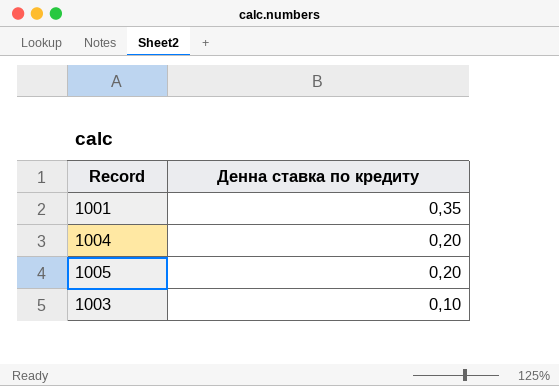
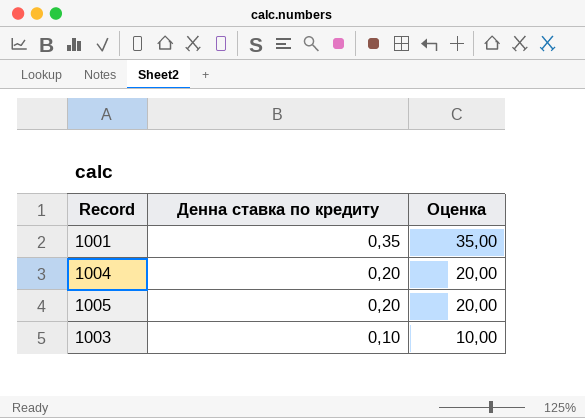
column Оценка | formula: none -> [Денна ставка по кредиту] * 100

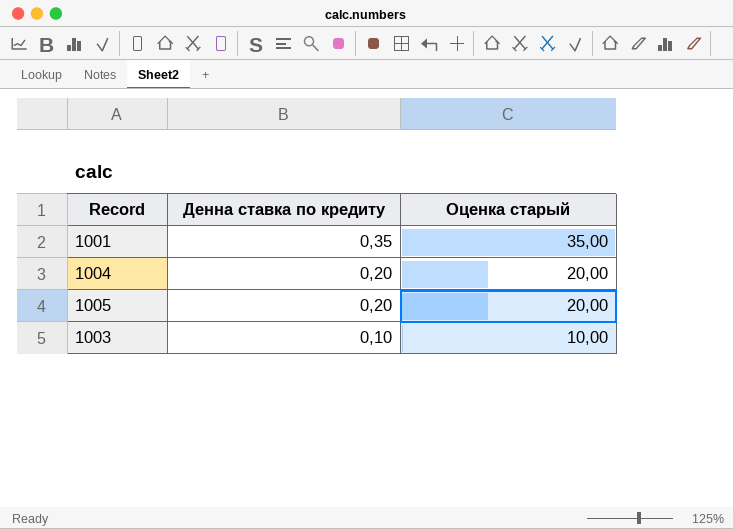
column name: Оценка -> Оценка старый

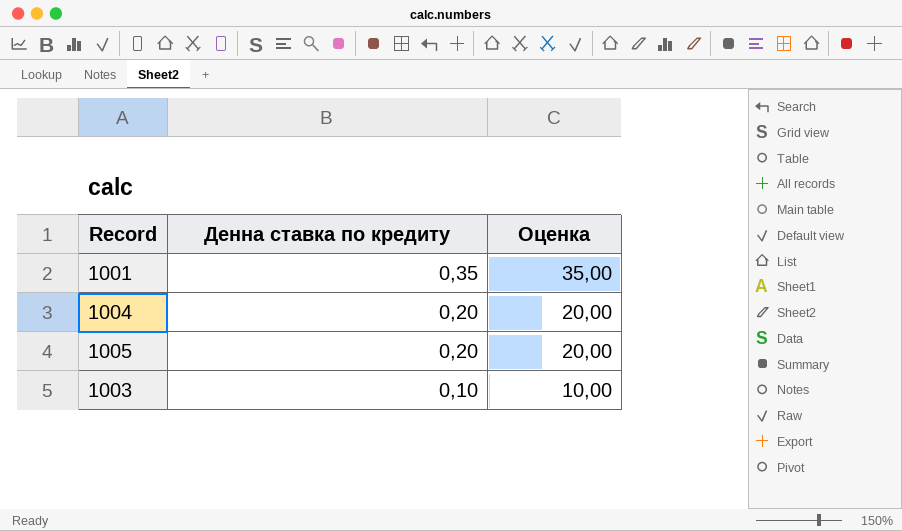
column name: Оценка старый -> Оценка

